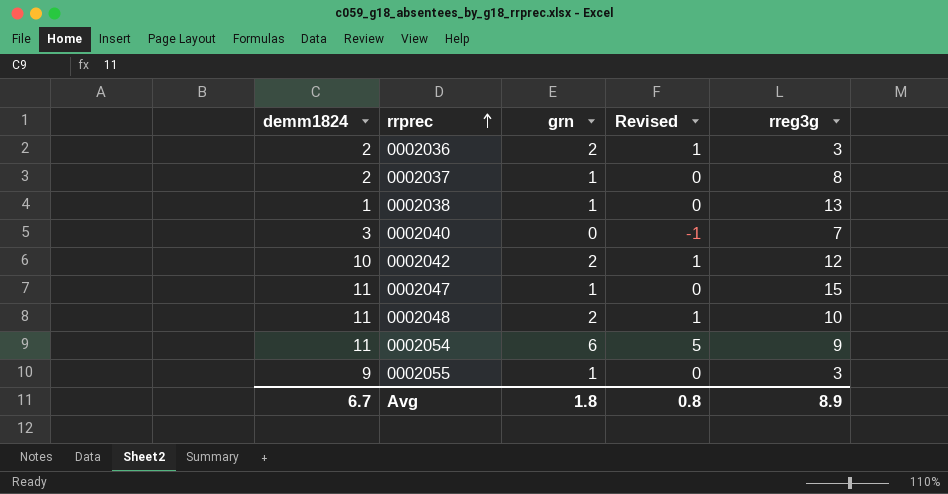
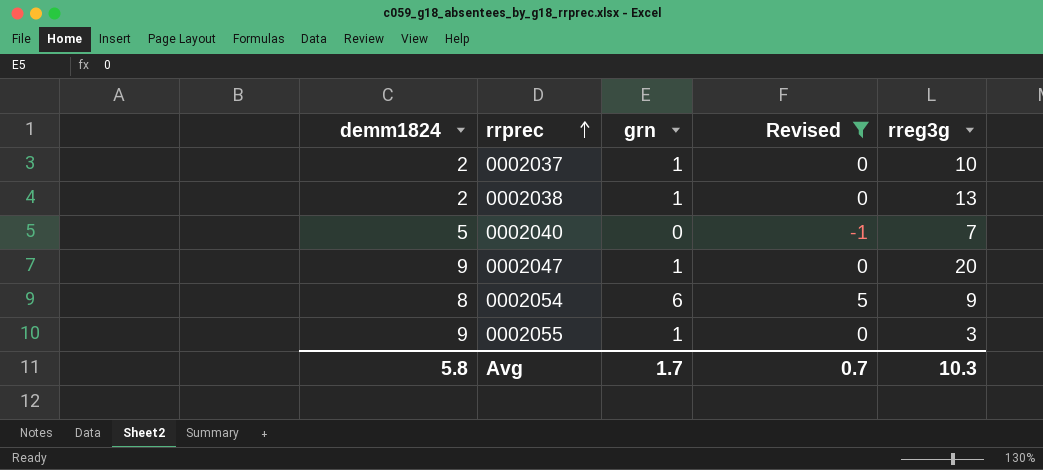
filter: none -> Revised != 1
0002037 | rreg3g: 8 -> 10
0002038 | demm1824: 1 -> 2
0002040 | demm1824: 3 -> 5
0002047 | demm1824: 11 -> 9
0002047 | rreg3g: 15 -> 20
0002054 | demm1824: 11 -> 8
Avg | demm1824: 6.7 -> 5.8
Avg | grn: 1.8 -> 1.7
Avg | Revised: 0.8 -> 0.7
Avg | rreg3g: 8.9 -> 10.3

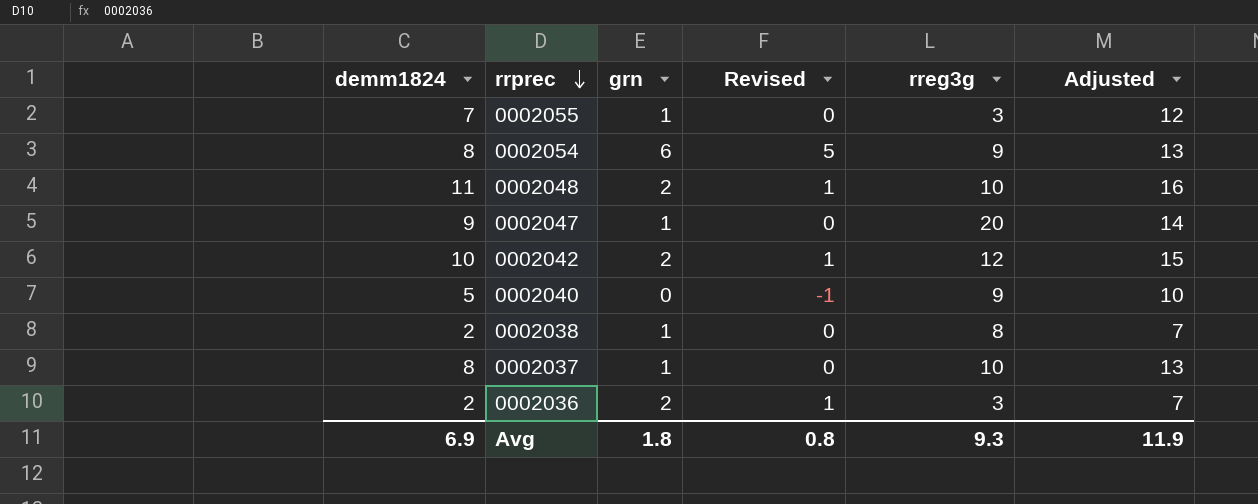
filter: Revised != 1 -> none
row order: rrprec ascending -> rrprec descending
column Adjusted | formula: none -> [demm1824] + 5
0002055 | demm1824: 9 -> 7
0002040 | rreg3g: 7 -> 9
0002038 | rreg3g: 13 -> 8
0002037 | demm1824: 2 -> 8
Avg | demm1824: 5.8 -> 6.9
Avg | grn: 1.7 -> 1.8
Avg | Revised: 0.7 -> 0.8
Avg | rreg3g: 10.3 -> 9.3

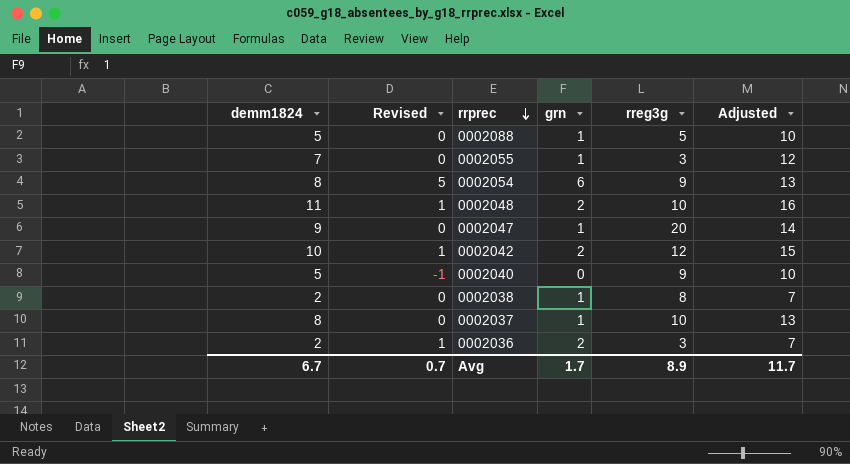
column Revised | position: 4 -> 2
row 0002088: none -> 5 | 0 | 1 | 5 | 10
Avg | demm1824: 6.9 -> 6.7
Avg | Revised: 0.8 -> 0.7
Avg | grn: 1.8 -> 1.7
Avg | rreg3g: 9.3 -> 8.9
Avg | Adjusted: 11.9 -> 11.7

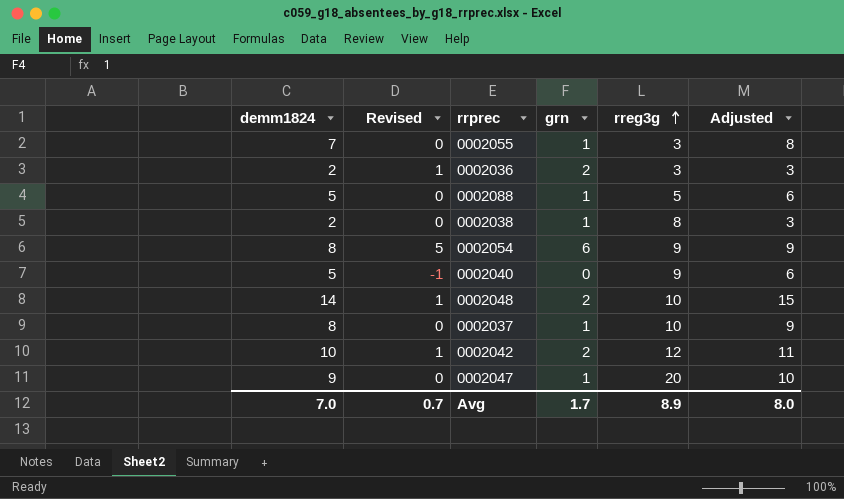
row order: rrprec descending -> rreg3g ascending
column Adjusted | formula: [demm1824] + 5 -> [demm1824] + 1
0002048 | demm1824: 11 -> 14
Avg | demm1824: 6.7 -> 7.0
Avg | Adjusted: 11.7 -> 8.0

